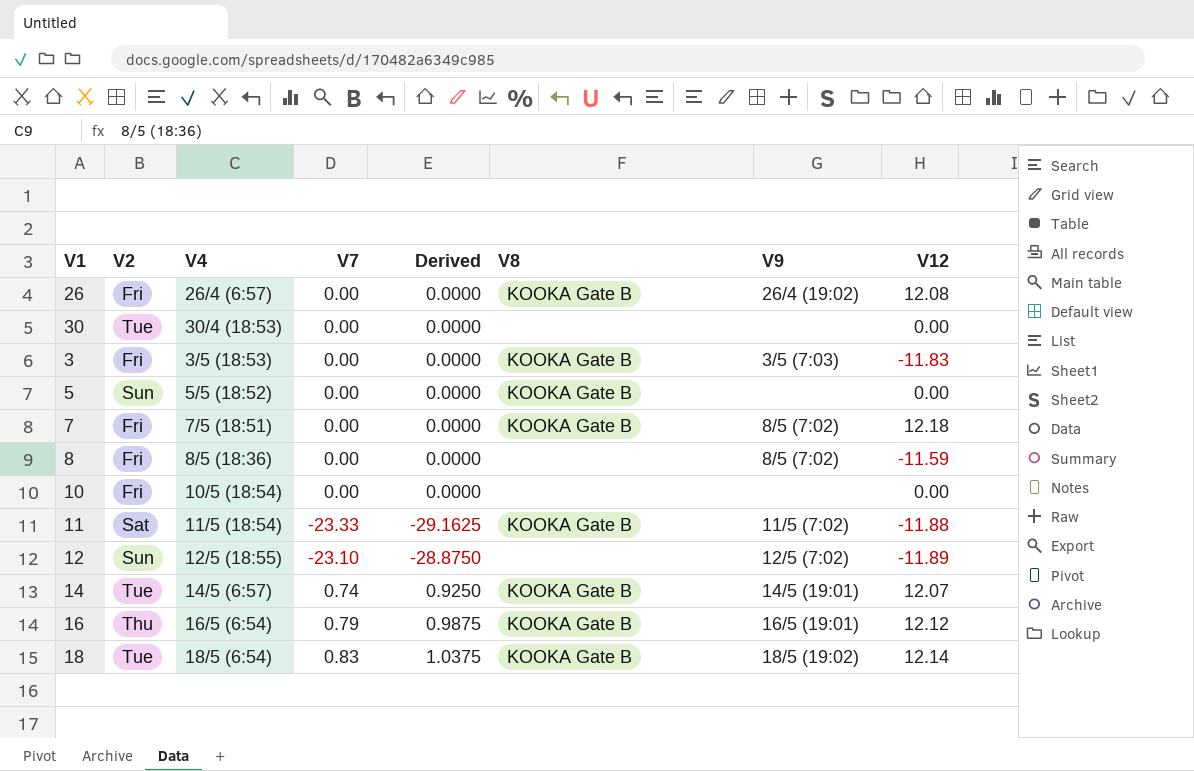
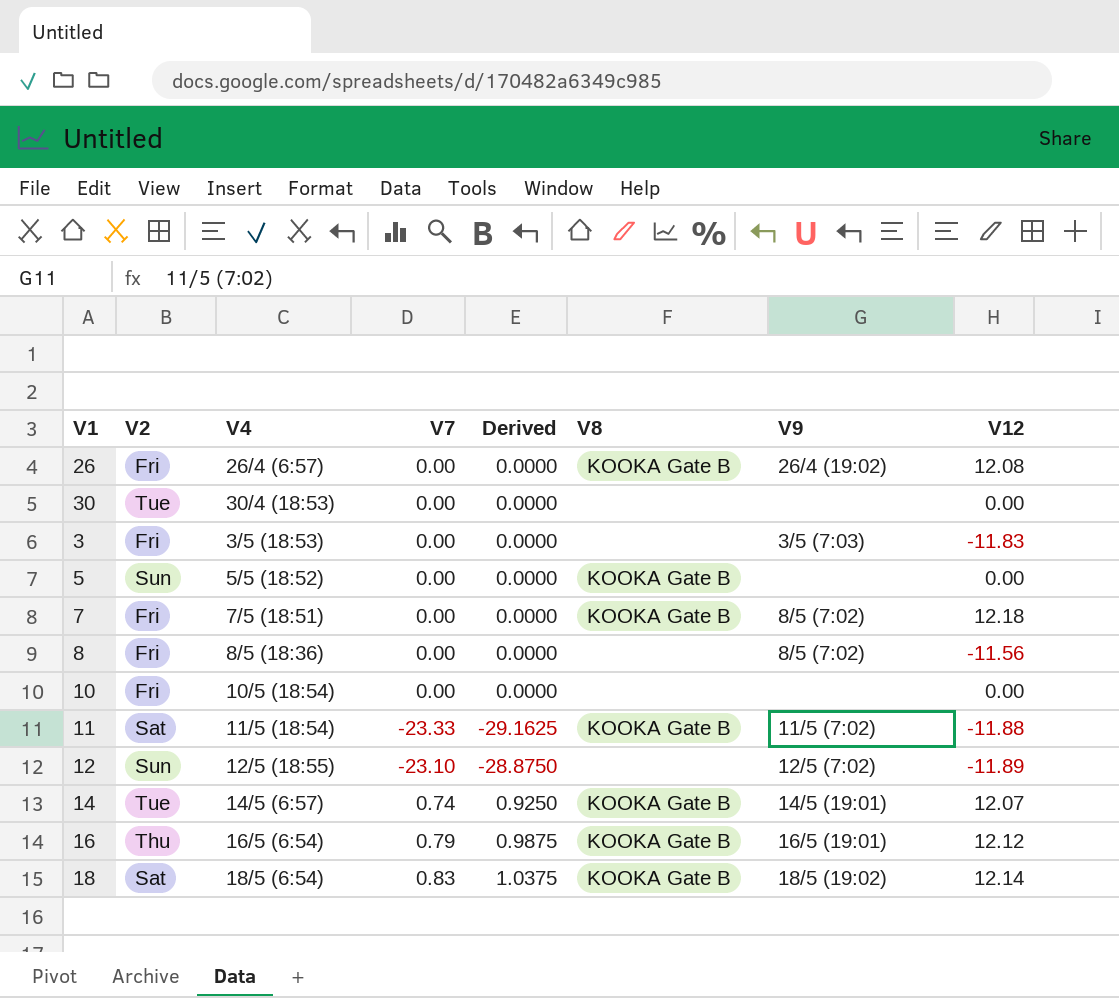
3 | V8: KOOKA Gate B -> none
8 | V12: -11.59 -> -11.56
18 | V2: Tue -> Sat

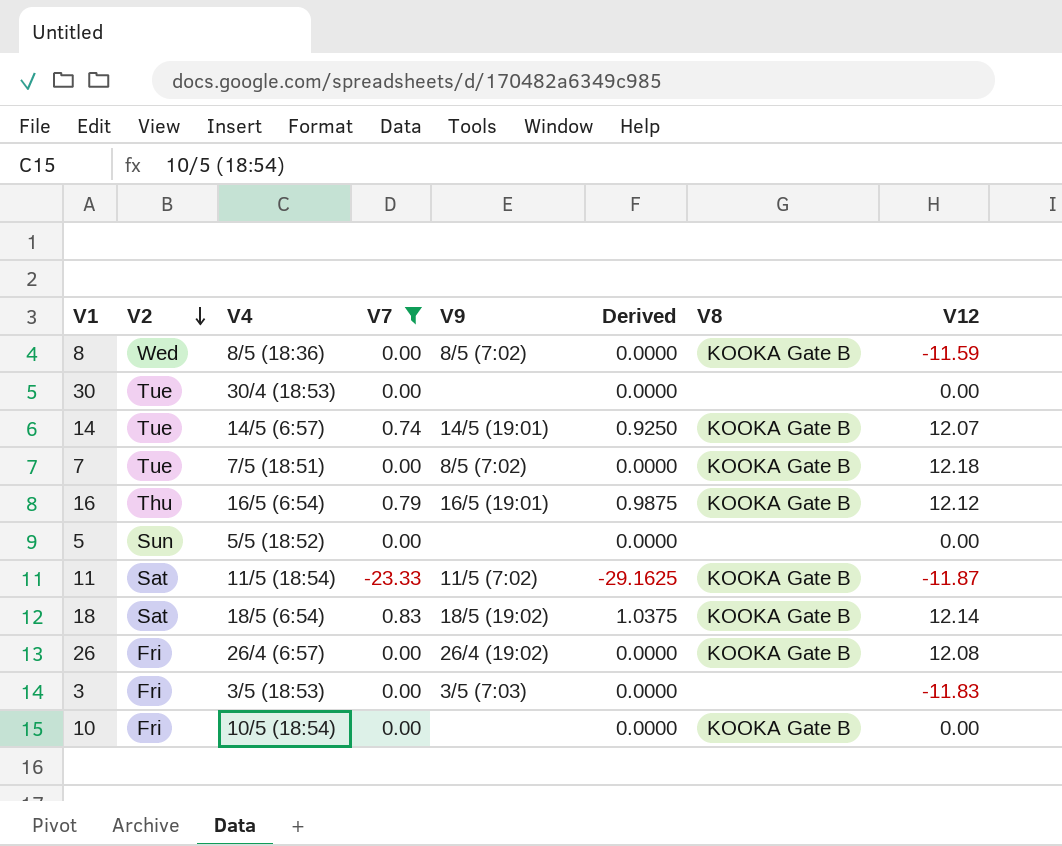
filter: none -> V7 != -23.10
row order: none -> V2 descending
column V9 | position: 7 -> 5
8 | V2: Fri -> Wed
8 | V8: none -> KOOKA Gate B
8 | V12: -11.56 -> -11.59
7 | V2: Fri -> Tue
5 | V8: KOOKA Gate B -> none
11 | V12: -11.88 -> -11.87
10 | V8: none -> KOOKA Gate B

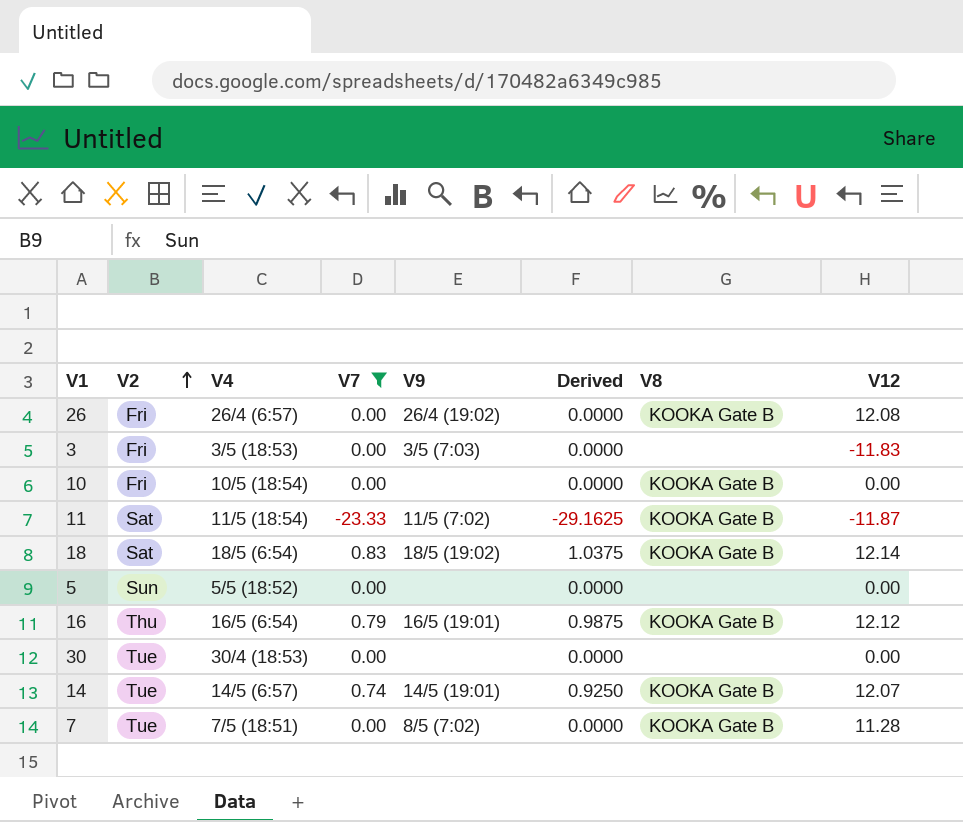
row order: V2 descending -> V2 ascending
row 8: Wed | 8/5 (18:36) | 0.00 | 8/5 (7:02) | 0.0000 | KOOKA Gate B | -11.59 -> none
7 | V12: 12.18 -> 11.28

